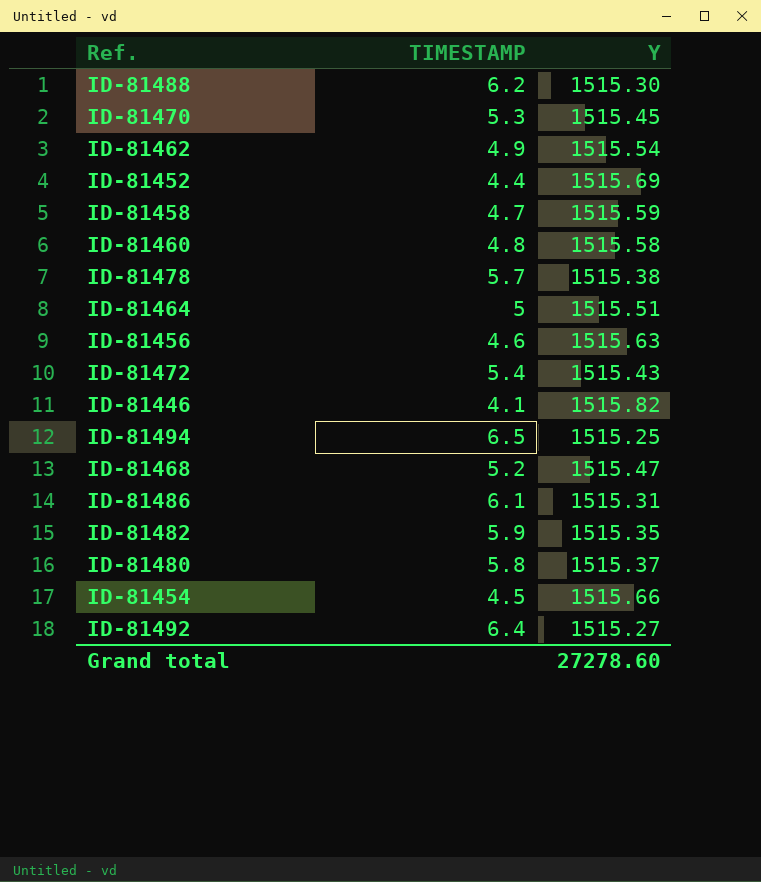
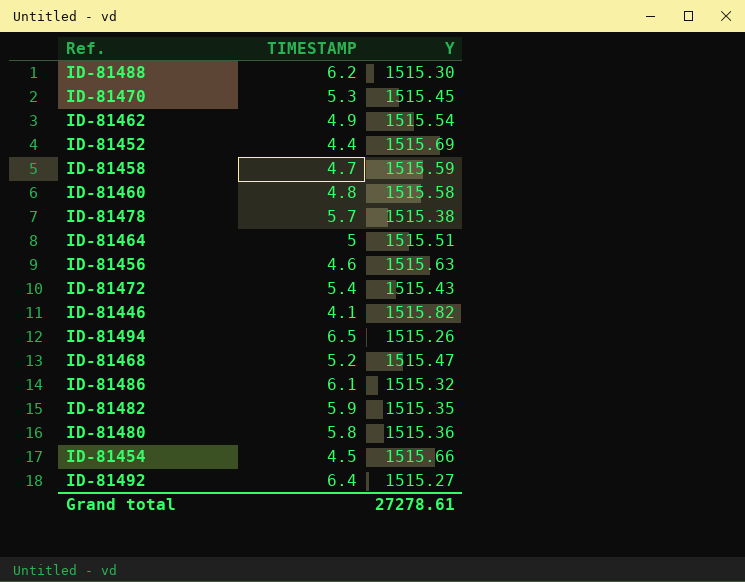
ID-81494 | Y: 1515.25 -> 1515.26
ID-81486 | Y: 1515.31 -> 1515.32
ID-81480 | Y: 1515.37 -> 1515.36
Grand total | Y: 27278.60 -> 27278.61

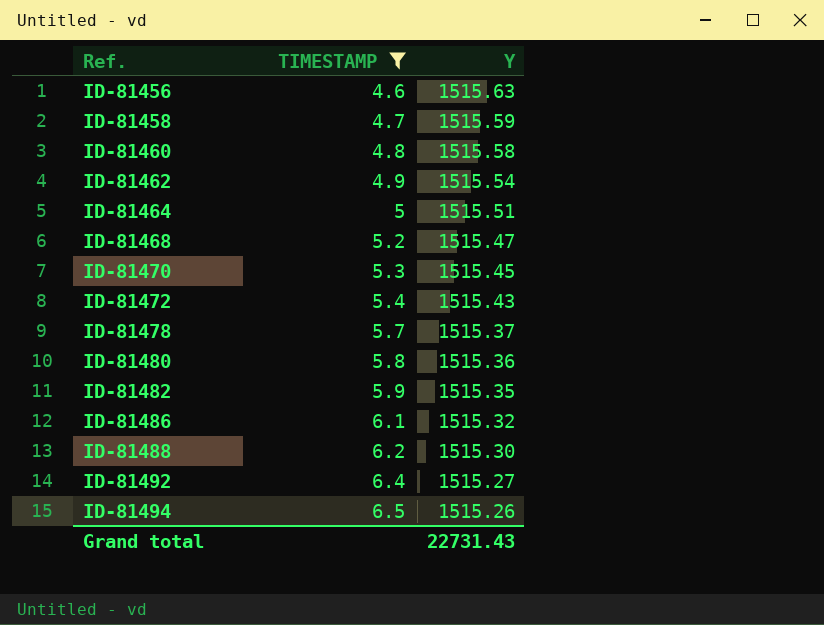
filter: none -> TIMESTAMP >= 4.6
row order: none -> Ref. ascending
ID-81478 | Y: 1515.38 -> 1515.37
Grand total | Y: 27278.61 -> 22731.43

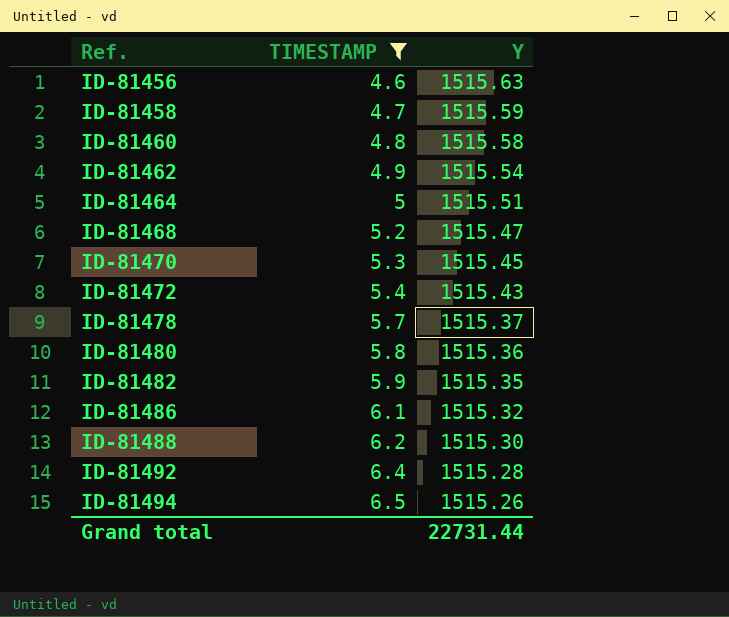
ID-81492 | Y: 1515.27 -> 1515.28
Grand total | Y: 22731.43 -> 22731.44

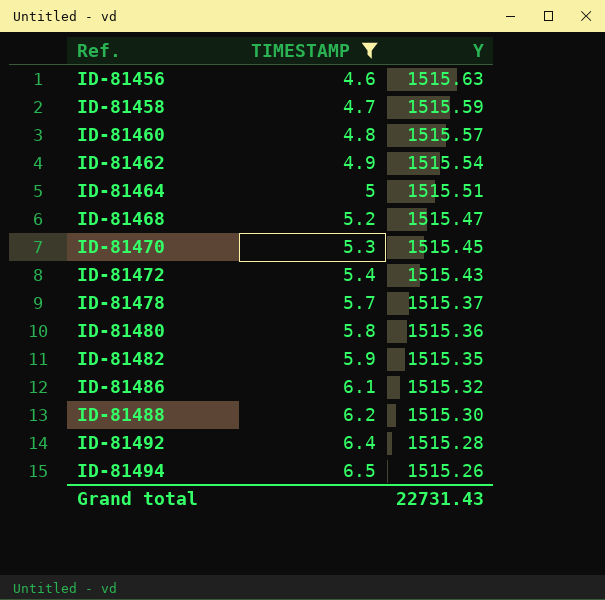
ID-81460 | Y: 1515.58 -> 1515.57
Grand total | Y: 22731.44 -> 22731.43

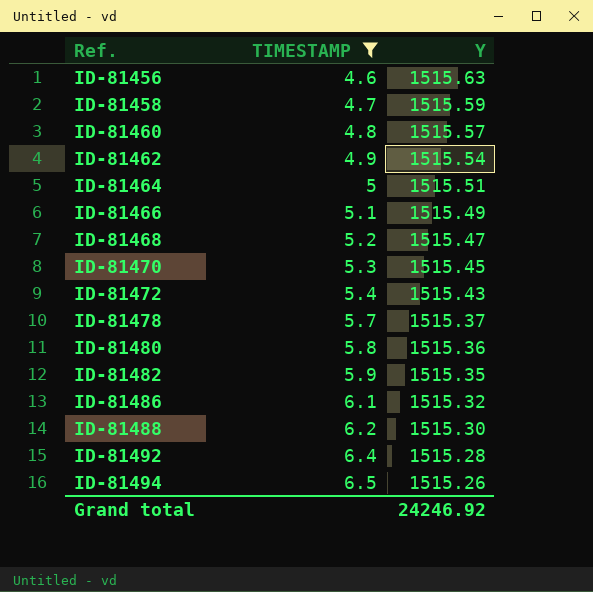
row ID-81466: none -> 5.1 | 1515.49
Grand total | Y: 22731.43 -> 24246.92

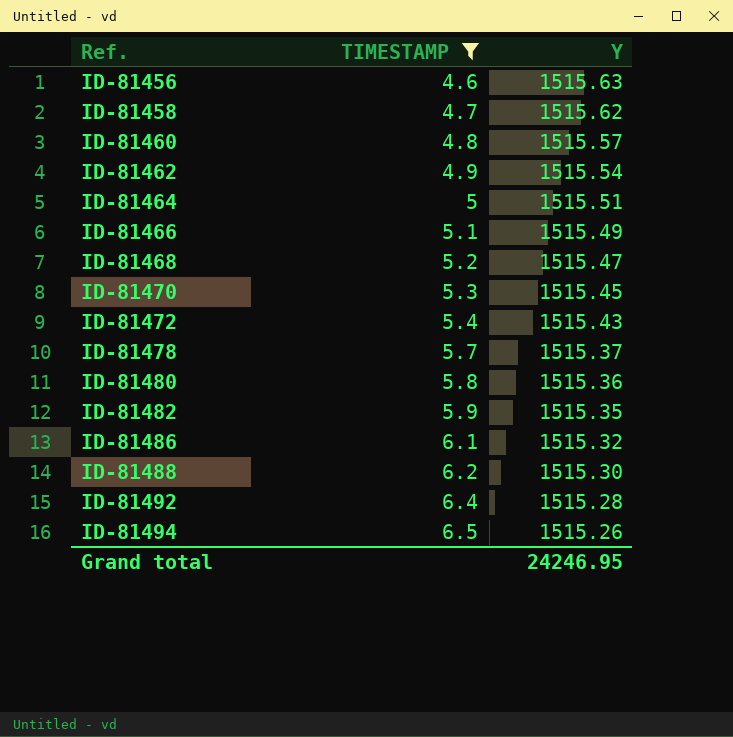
ID-81458 | Y: 1515.59 -> 1515.62
Grand total | Y: 24246.92 -> 24246.95

